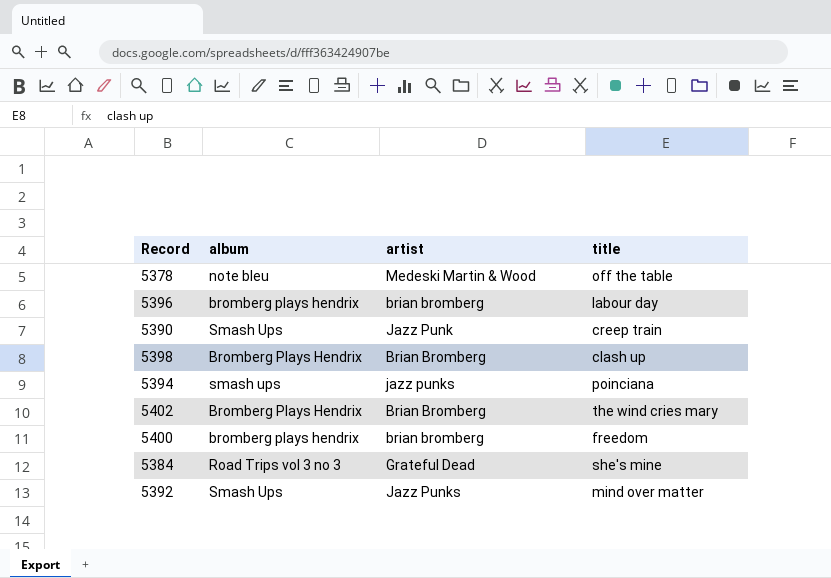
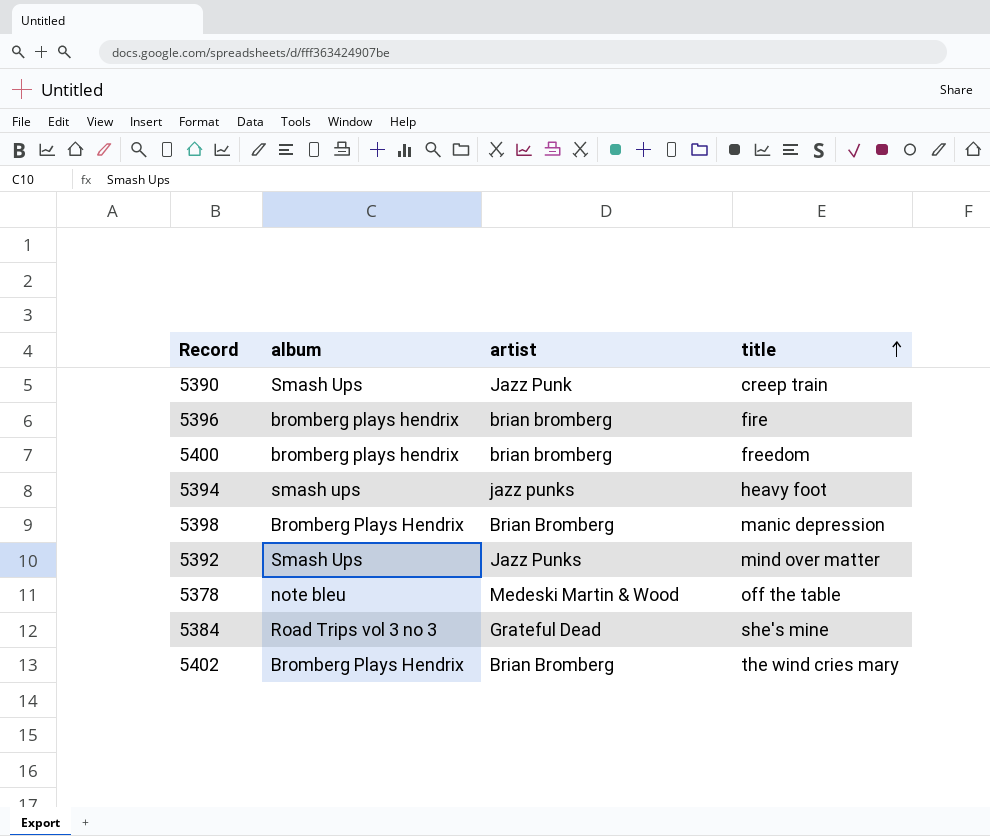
row order: none -> title ascending
5396 | title: labour day -> fire
5394 | title: poinciana -> heavy foot
5398 | title: clash up -> manic depression

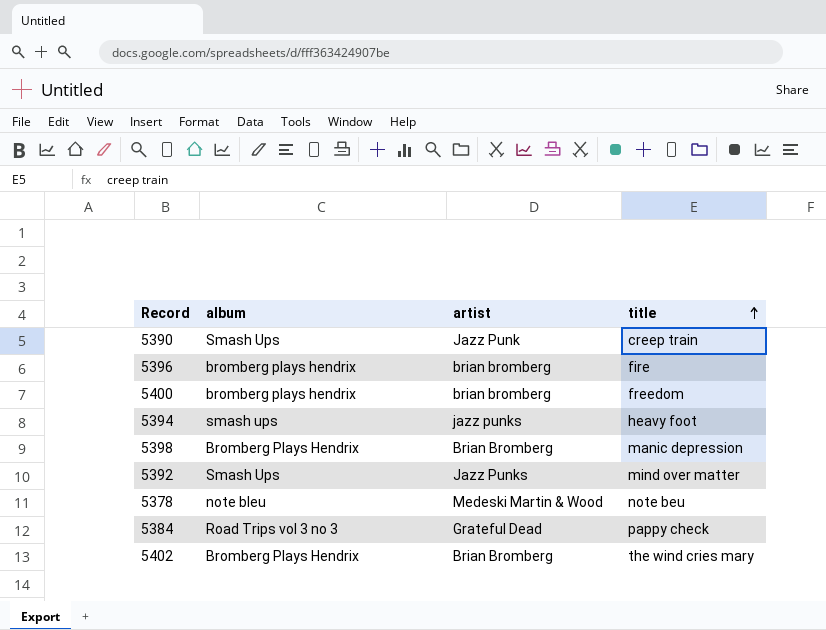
5378 | title: off the table -> note beu
5384 | title: she's mine -> pappy check

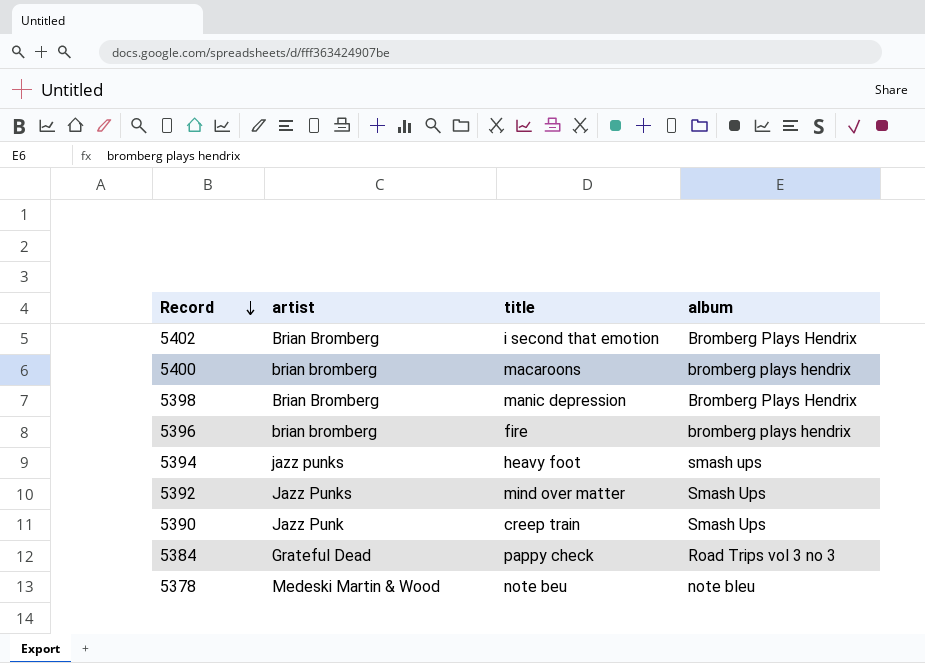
row order: title ascending -> Record descending
column album | position: 2 -> 4
5402 | title: the wind cries mary -> i second that emotion
5400 | title: freedom -> macaroons

